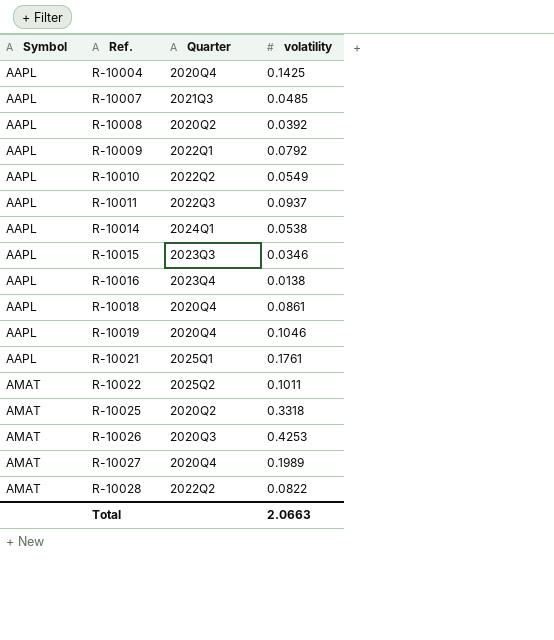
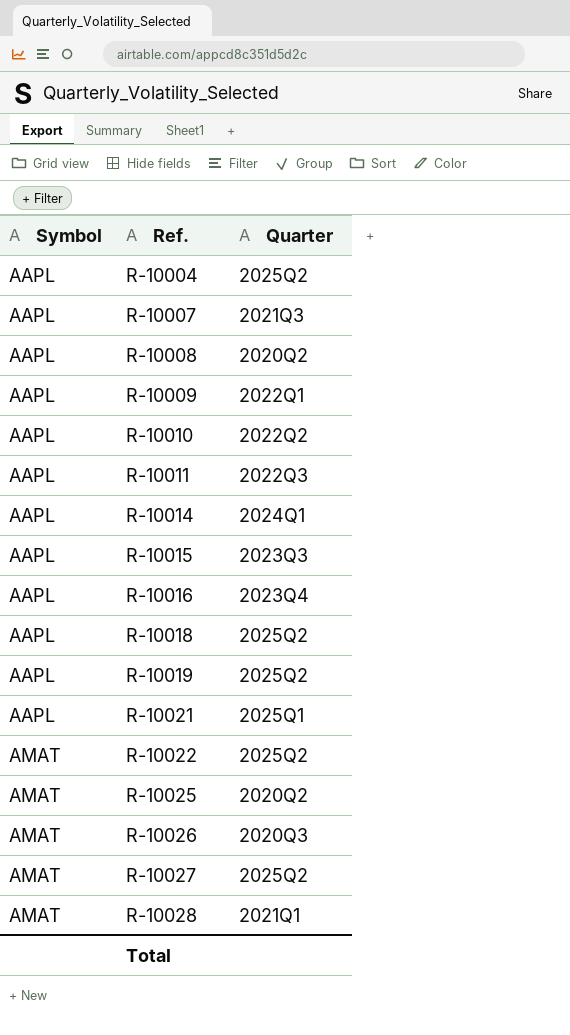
column volatility | position: 4 -> none
R-10004 | Quarter: 2020Q4 -> 2025Q2
R-10018 | Quarter: 2020Q4 -> 2025Q2
R-10019 | Quarter: 2020Q4 -> 2025Q2
R-10027 | Quarter: 2020Q4 -> 2025Q2
R-10028 | Quarter: 2022Q2 -> 2021Q1

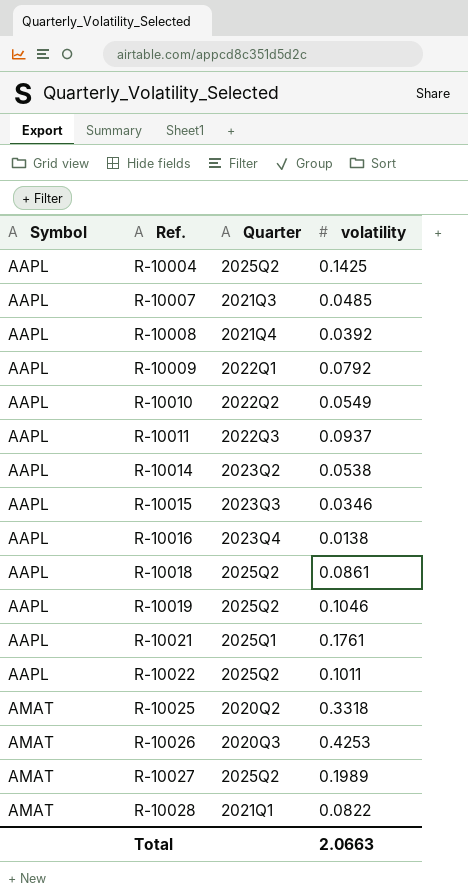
column volatility | position: none -> 4
R-10008 | Quarter: 2020Q2 -> 2021Q4
R-10014 | Quarter: 2024Q1 -> 2023Q2
R-10022 | Symbol: AMAT -> AAPL

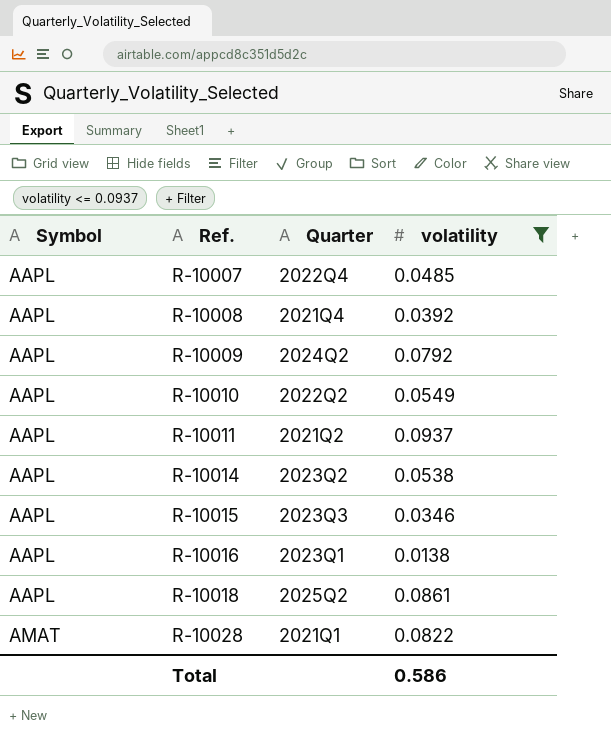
filter: none -> volatility <= 0.0937
R-10007 | Quarter: 2021Q3 -> 2022Q4
R-10009 | Quarter: 2022Q1 -> 2024Q2
R-10011 | Quarter: 2022Q3 -> 2021Q2
R-10016 | Quarter: 2023Q4 -> 2023Q1
Total | volatility: 2.0663 -> 0.586

